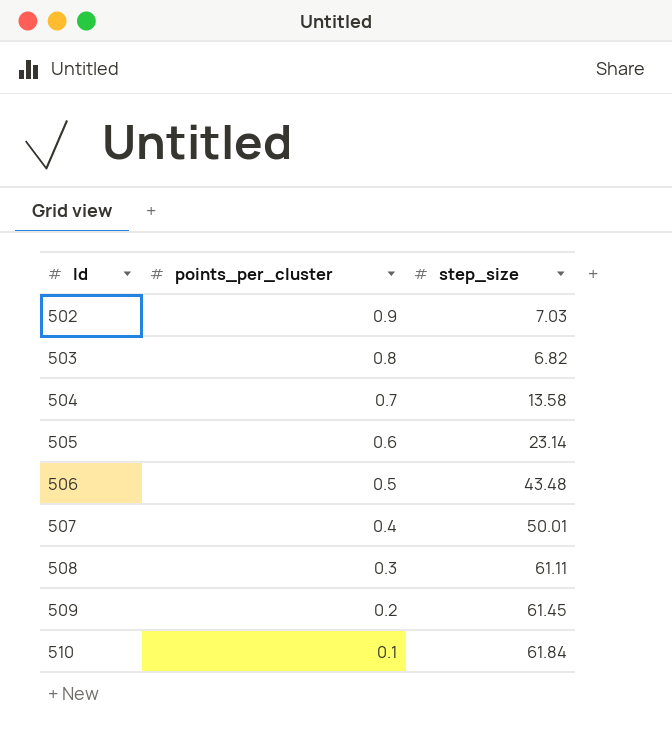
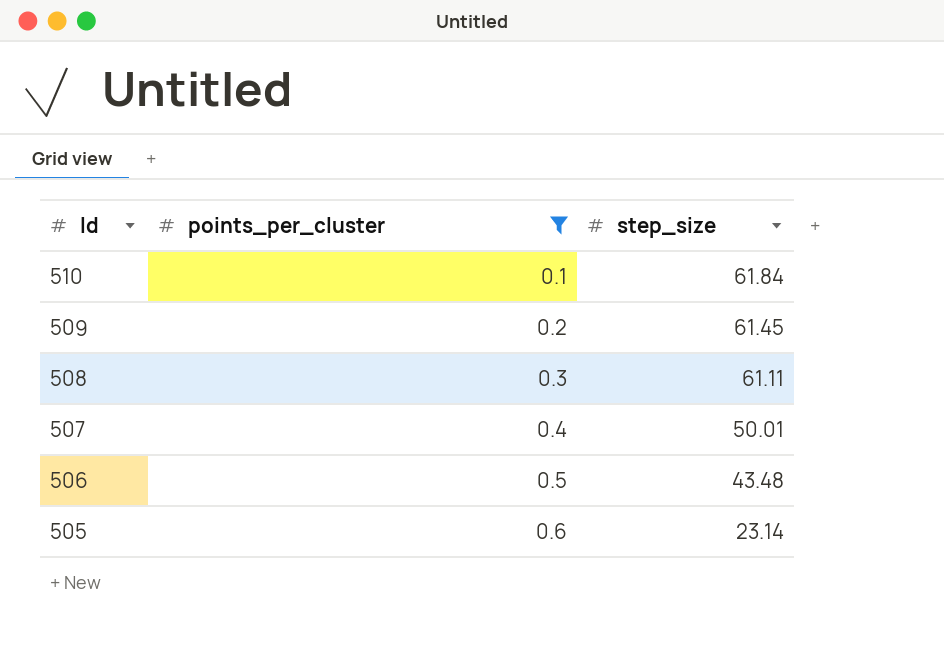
filter: none -> points_per_cluster <= 0.6
row order: Id ascending -> Id descending

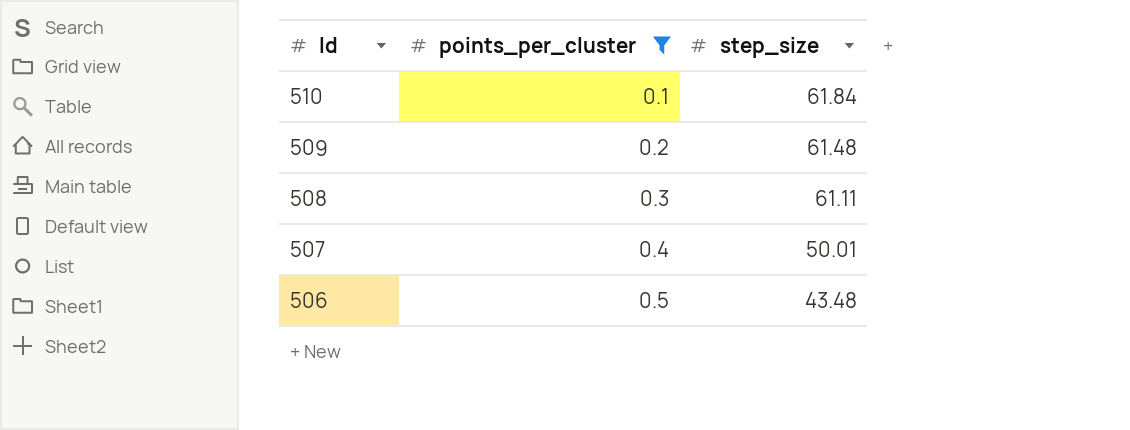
row 505: 0.6 | 23.14 -> none
509 | step_size: 61.45 -> 61.48

